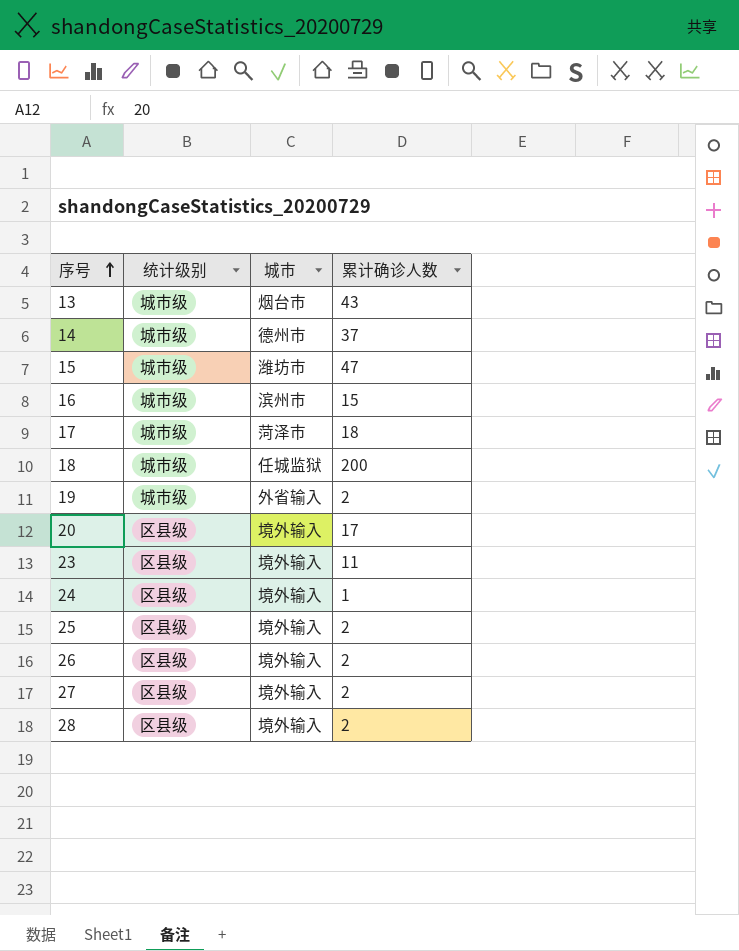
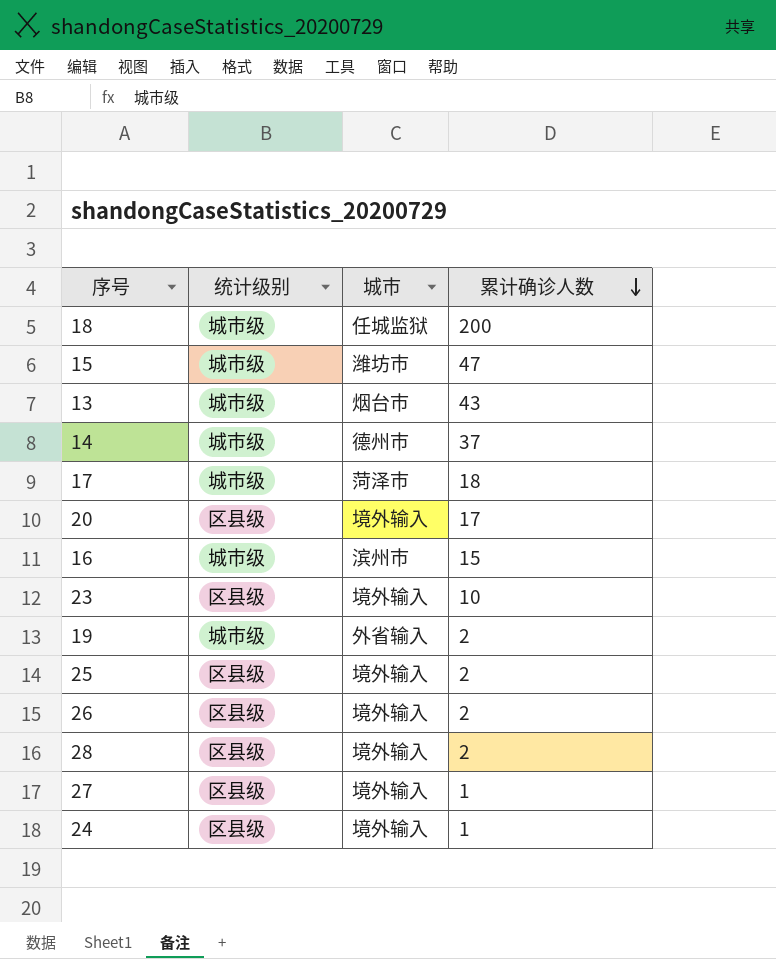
row order: 序号 ascending -> 累计确诊人数 descending
23 | 累计确诊人数: 11 -> 10
27 | 累计确诊人数: 2 -> 1

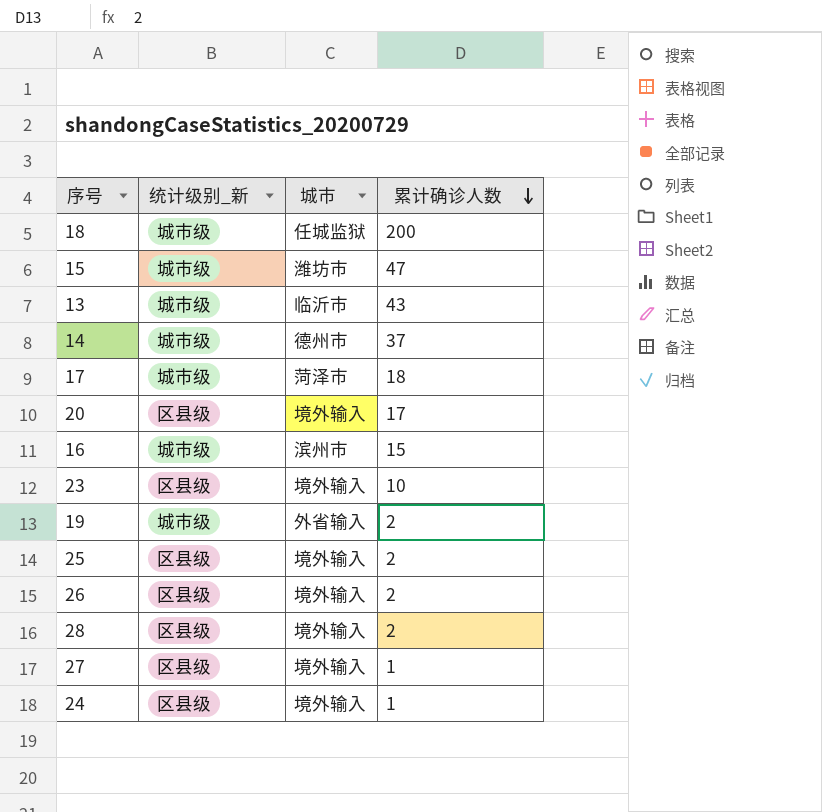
column name: 统计级别 -> 统计级别_新
13 | 城市: 烟台市 -> 临沂市

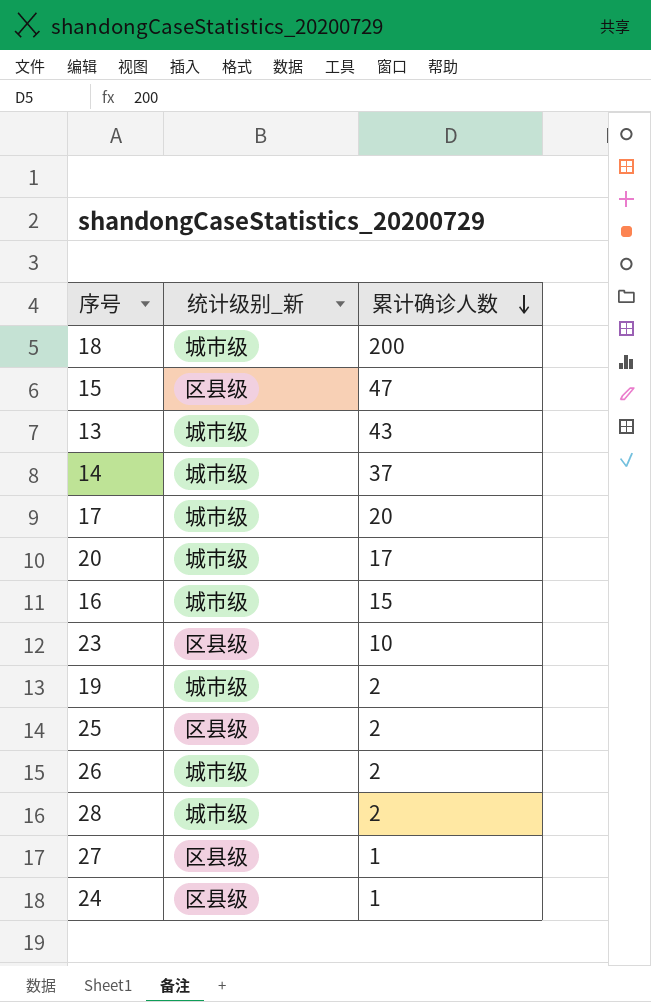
column 城市 | position: 3 -> none
15 | 统计级别_新: 城市级 -> 区县级
17 | 累计确诊人数: 18 -> 20
20 | 统计级别_新: 区县级 -> 城市级
26 | 统计级别_新: 区县级 -> 城市级
28 | 统计级别_新: 区县级 -> 城市级

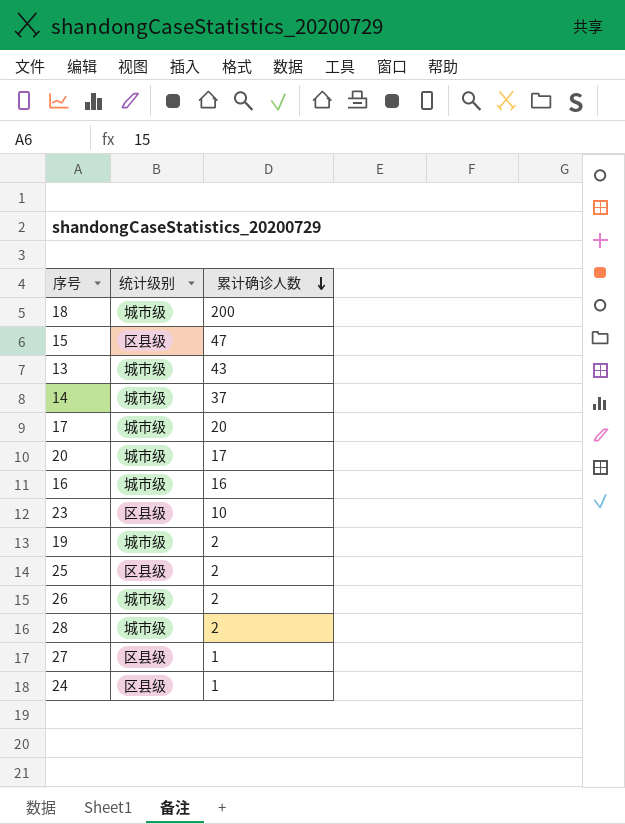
column name: 统计级别_新 -> 统计级别
16 | 累计确诊人数: 15 -> 16

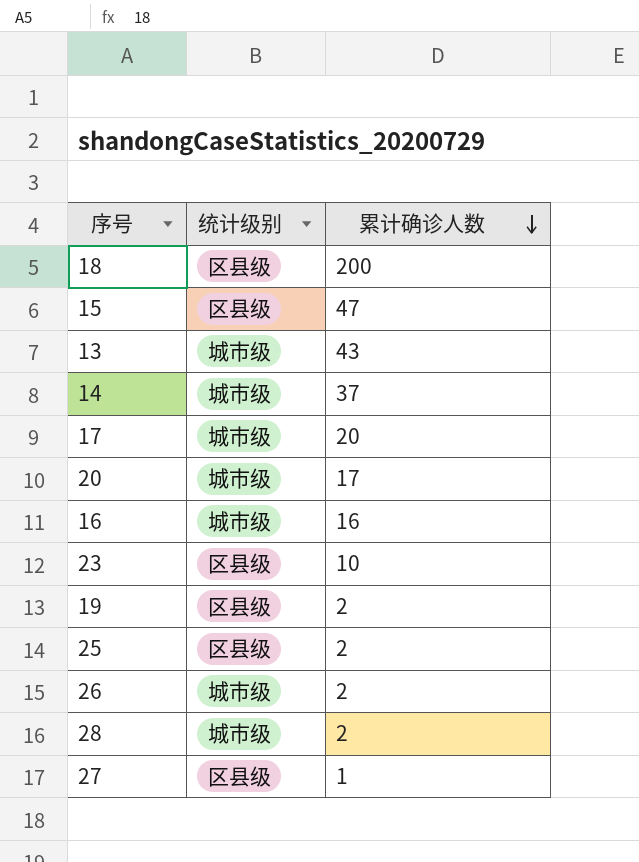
row 24: 区县级 | 1 -> none
18 | 统计级别: 城市级 -> 区县级
19 | 统计级别: 城市级 -> 区县级

